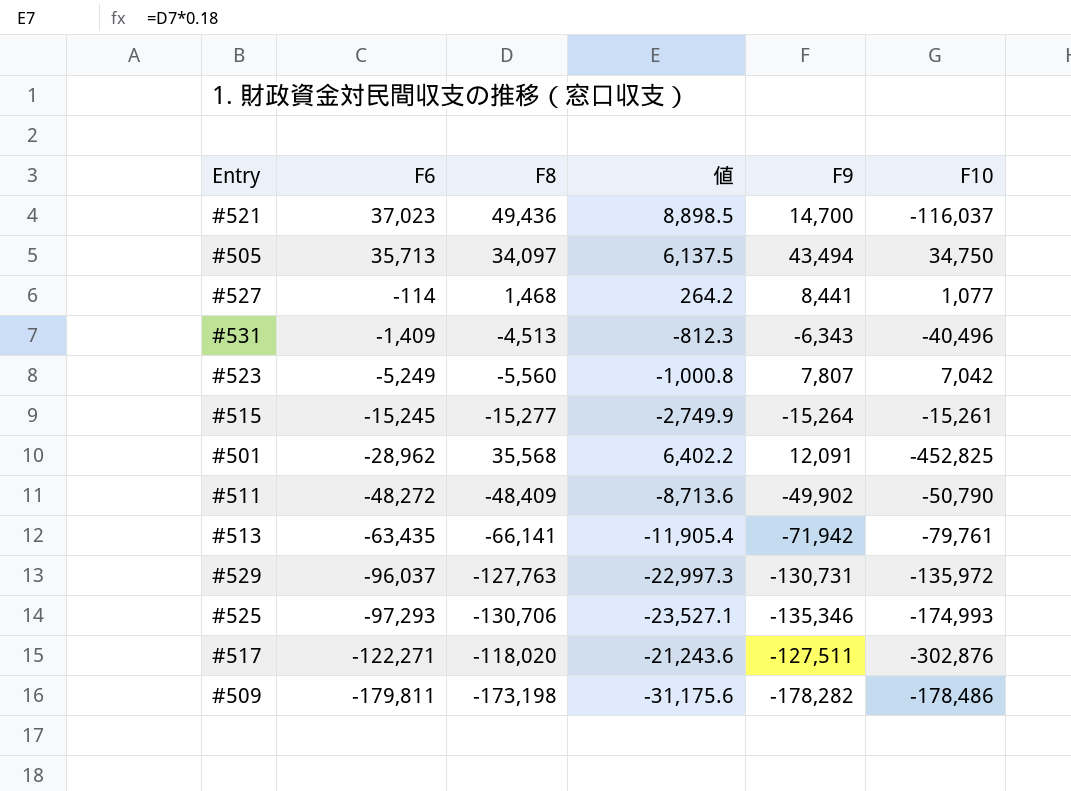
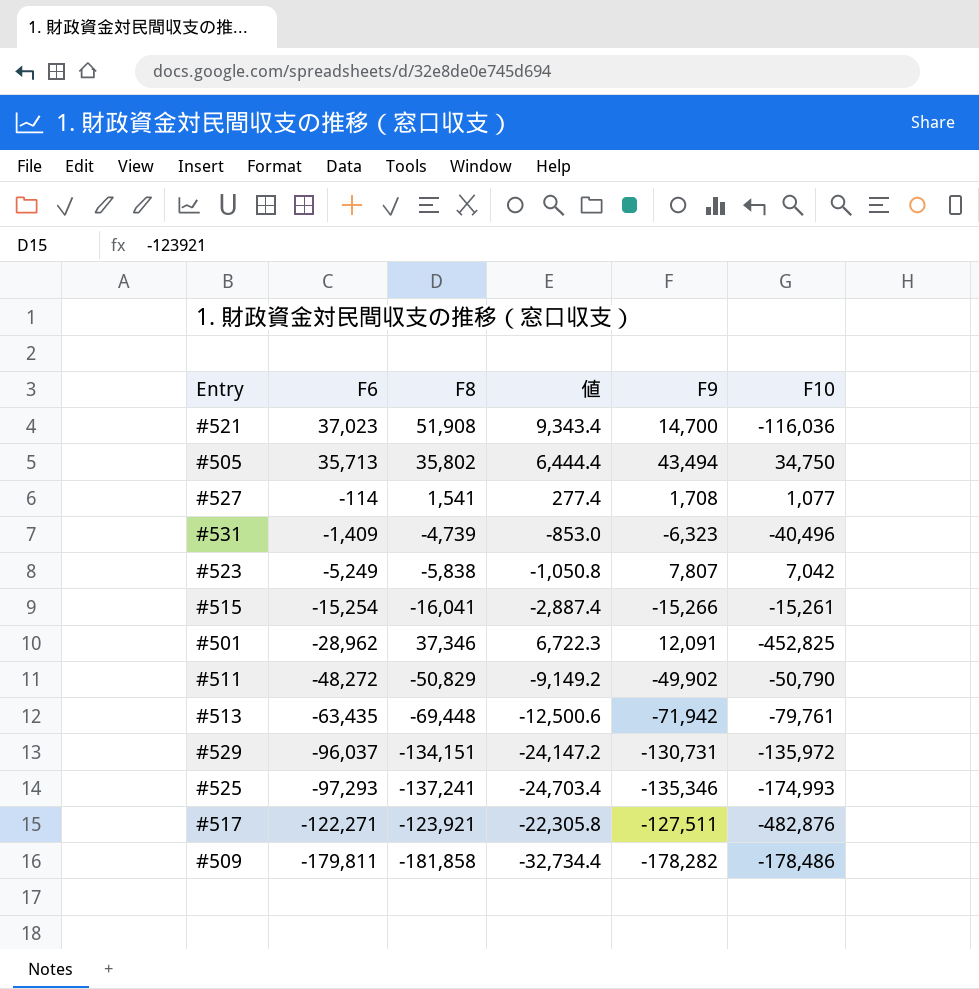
#521 | F8: 49,436 -> 51,908
#521 | 値: 8,898.5 -> 9,343.4
#521 | F10: -116,037 -> -116,036
#505 | F8: 34,097 -> 35,802
#505 | 値: 6,137.5 -> 6,444.4
#527 | F8: 1,468 -> 1,541
#527 | 値: 264.2 -> 277.4
#527 | F9: 8,441 -> 1,708
#531 | F8: -4,513 -> -4,739
#531 | 値: -812.3 -> -853.0
#531 | F9: -6,343 -> -6,323
#523 | F8: -5,560 -> -5,838
#523 | 値: -1,000.8 -> -1,050.8
#515 | F6: -15,245 -> -15,254
#515 | F8: -15,277 -> -16,041
#515 | 値: -2,749.9 -> -2,887.4
#515 | F9: -15,264 -> -15,266
#501 | F8: 35,568 -> 37,346
#501 | 値: 6,402.2 -> 6,722.3
#511 | F8: -48,409 -> -50,829
#511 | 値: -8,713.6 -> -9,149.2
#513 | F8: -66,141 -> -69,448
#513 | 値: -11,905.4 -> -12,500.6
#529 | F8: -127,763 -> -134,151
#529 | 値: -22,997.3 -> -24,147.2
#525 | F8: -130,706 -> -137,241
#525 | 値: -23,527.1 -> -24,703.4
#517 | F8: -118,020 -> -123,921
#517 | 値: -21,243.6 -> -22,305.8
#517 | F10: -302,876 -> -482,876
#509 | F8: -173,198 -> -181,858
#509 | 値: -31,175.6 -> -32,734.4

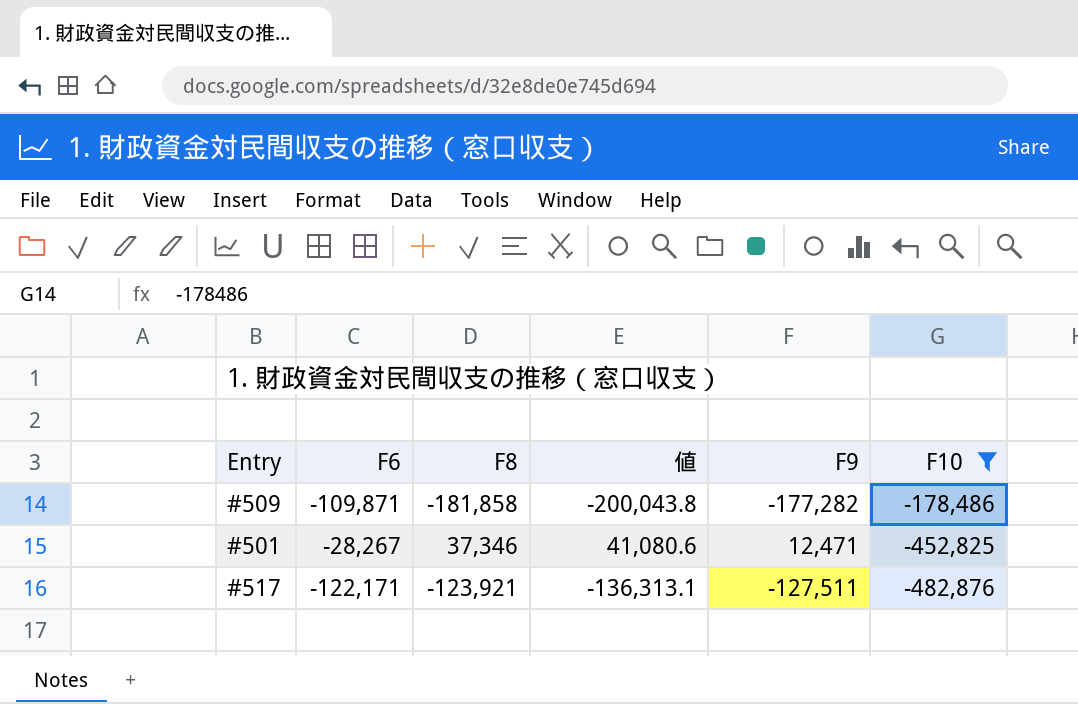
filter: none -> F10 <= -178,486
row order: F6 descending -> F10 descending
column 値 | formula: [F8] * 0.18 -> [F8] * 1.1
#509 | F6: -179,811 -> -109,871
#509 | F9: -178,282 -> -177,282
#501 | F6: -28,962 -> -28,267
#501 | F9: 12,091 -> 12,471
#517 | F6: -122,271 -> -122,171

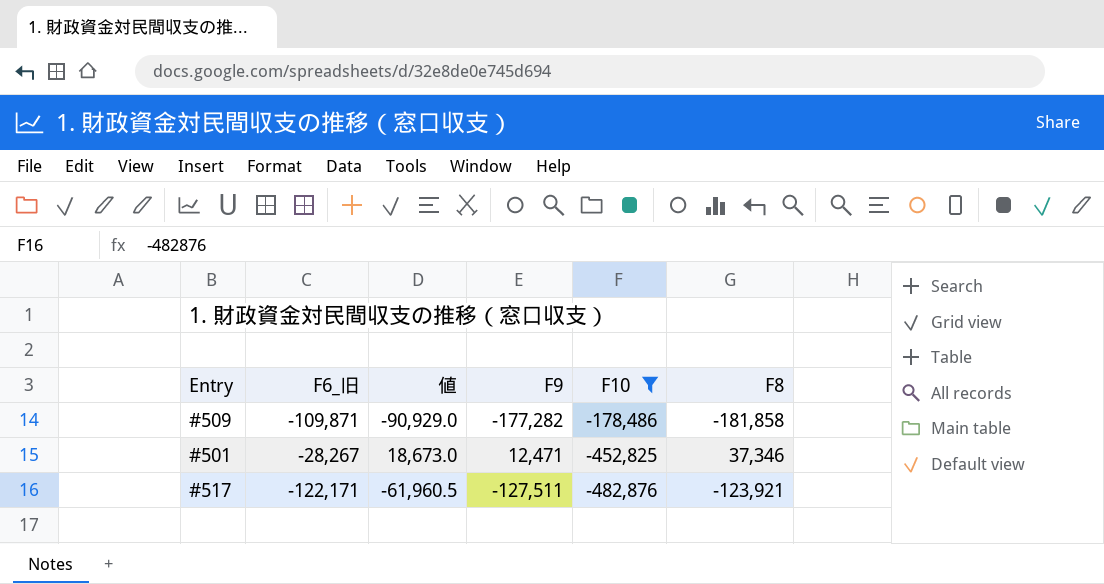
column name: F6 -> F6_旧
column 値 | formula: [F8] * 1.1 -> [F8] * 0.5
column F8 | position: 3 -> 6

